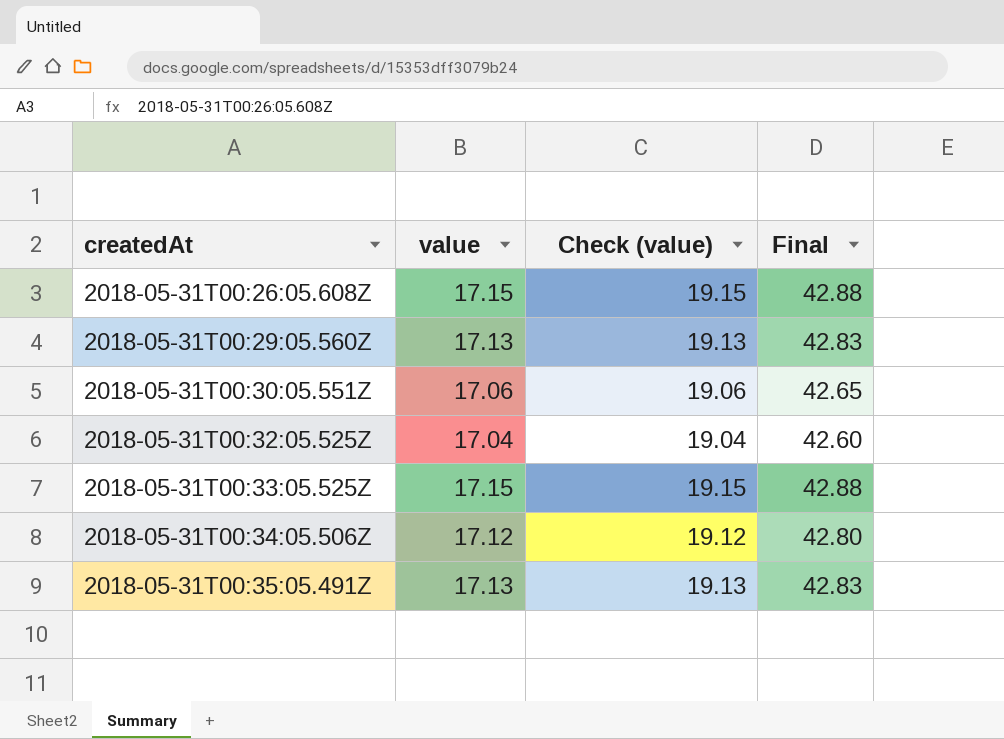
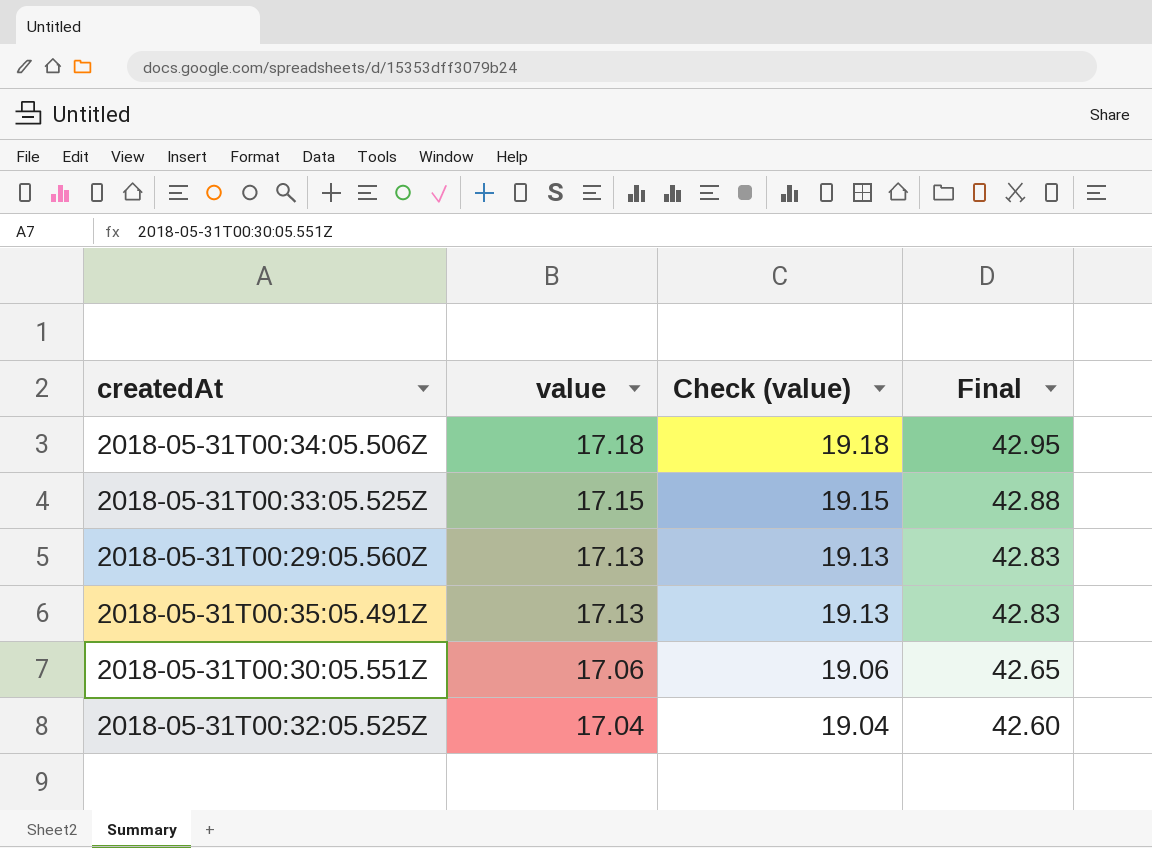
row order: createdAt ascending -> value descending
row 2018-05-31T00:26:05.608Z: 17.15 | 19.15 | 42.88 -> none
2018-05-31T00:34:05.506Z | value: 17.12 -> 17.18
2018-05-31T00:34:05.506Z | Check (value): 19.12 -> 19.18
2018-05-31T00:34:05.506Z | Final: 42.80 -> 42.95

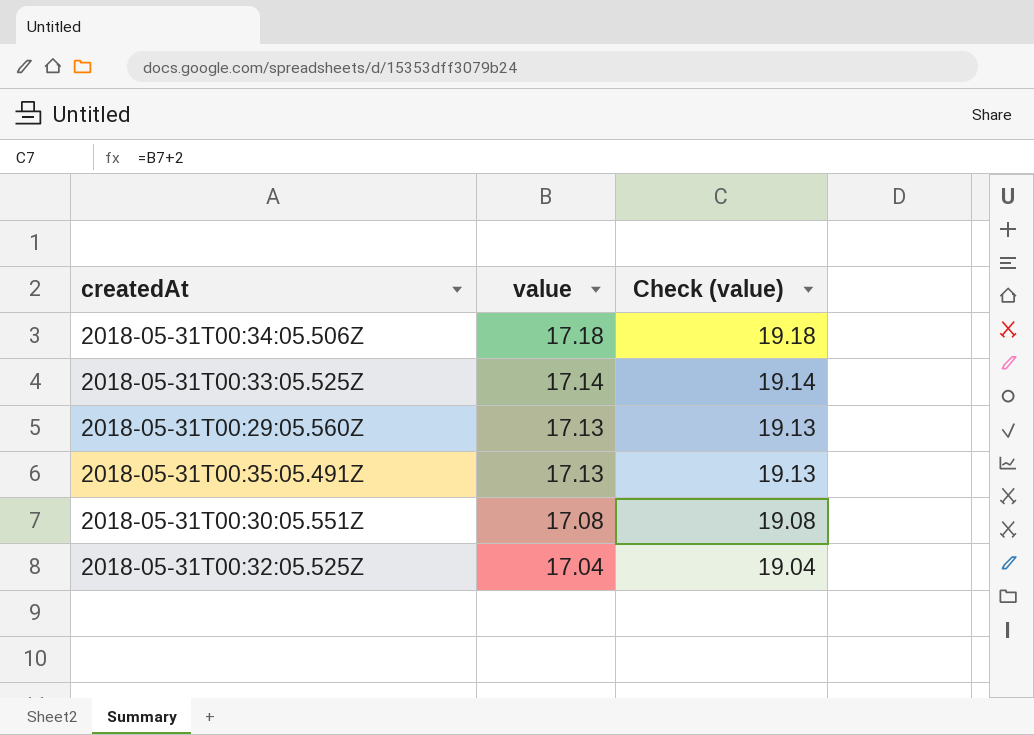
column Final | formula: [value] * 2.5 -> none
2018-05-31T00:33:05.525Z | value: 17.15 -> 17.14
2018-05-31T00:33:05.525Z | Check (value): 19.15 -> 19.14
2018-05-31T00:30:05.551Z | value: 17.06 -> 17.08
2018-05-31T00:30:05.551Z | Check (value): 19.06 -> 19.08

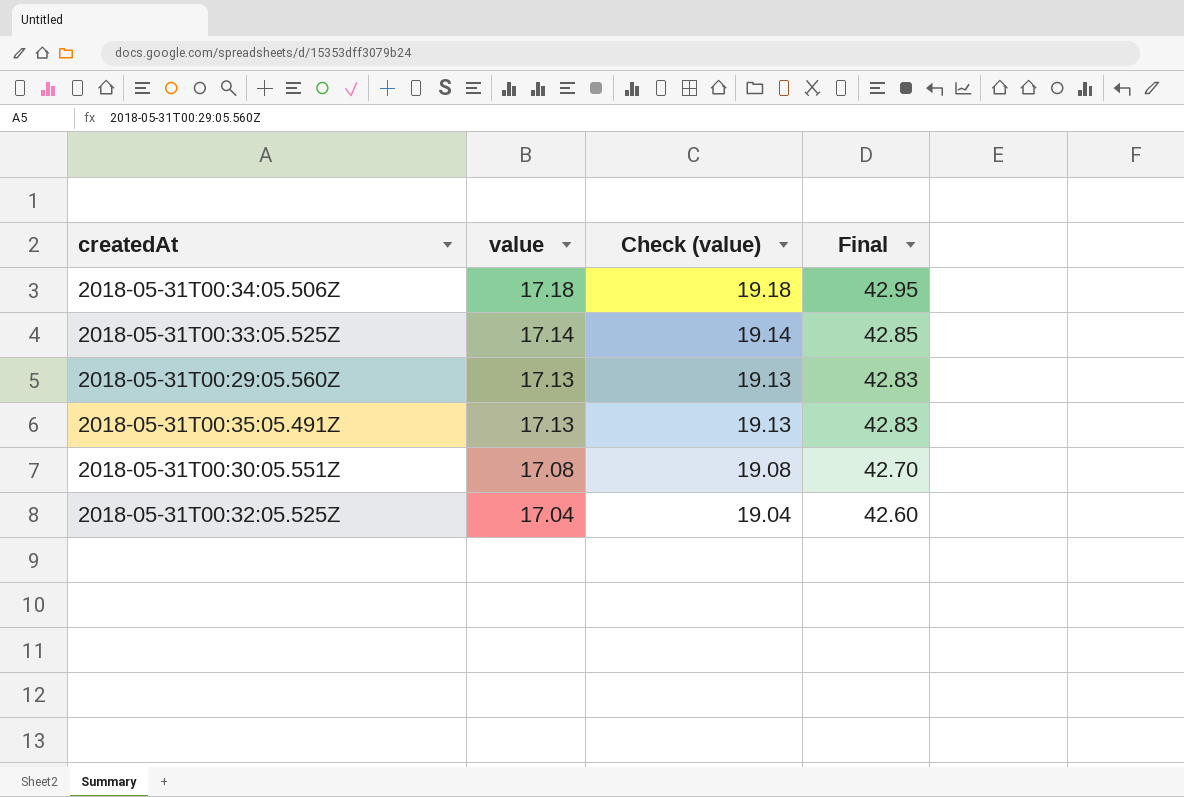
column Final | formula: none -> [value] * 2.5

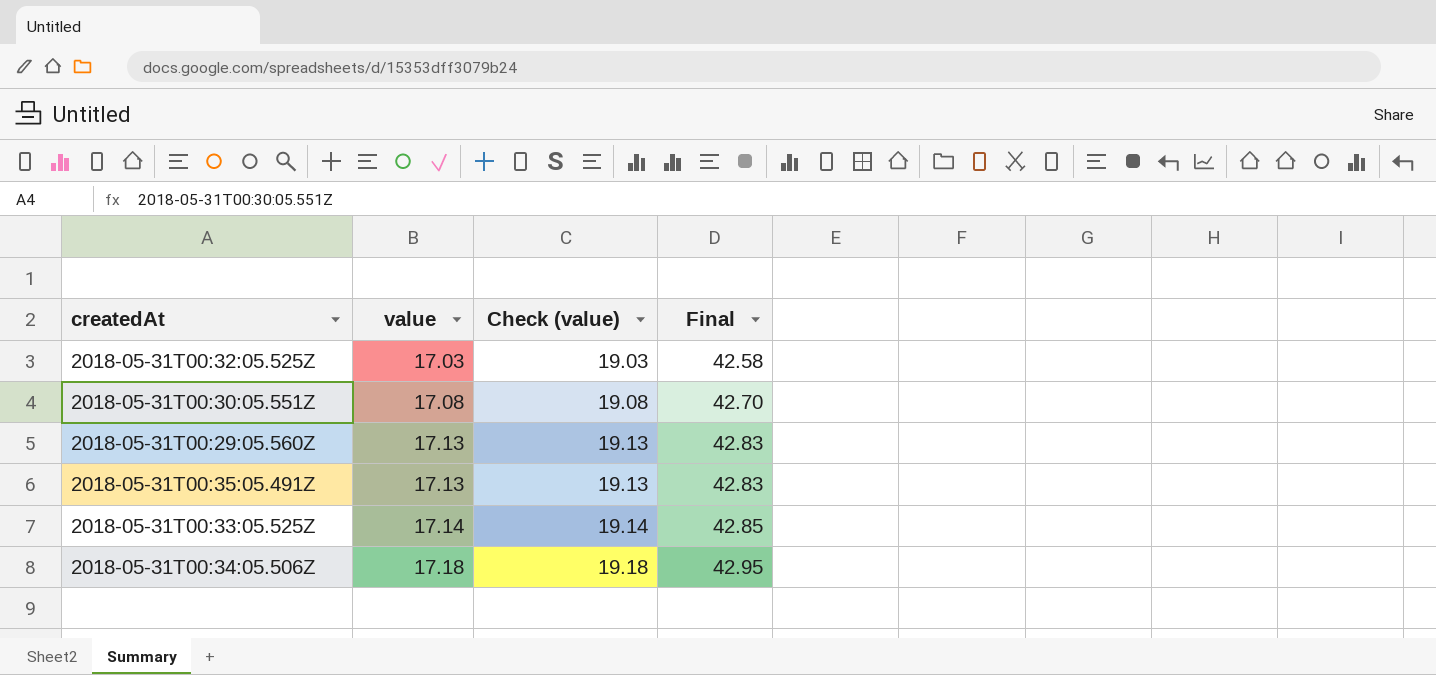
row order: value descending -> value ascending
2018-05-31T00:32:05.525Z | value: 17.04 -> 17.03
2018-05-31T00:32:05.525Z | Check (value): 19.04 -> 19.03
2018-05-31T00:32:05.525Z | Final: 42.60 -> 42.58

